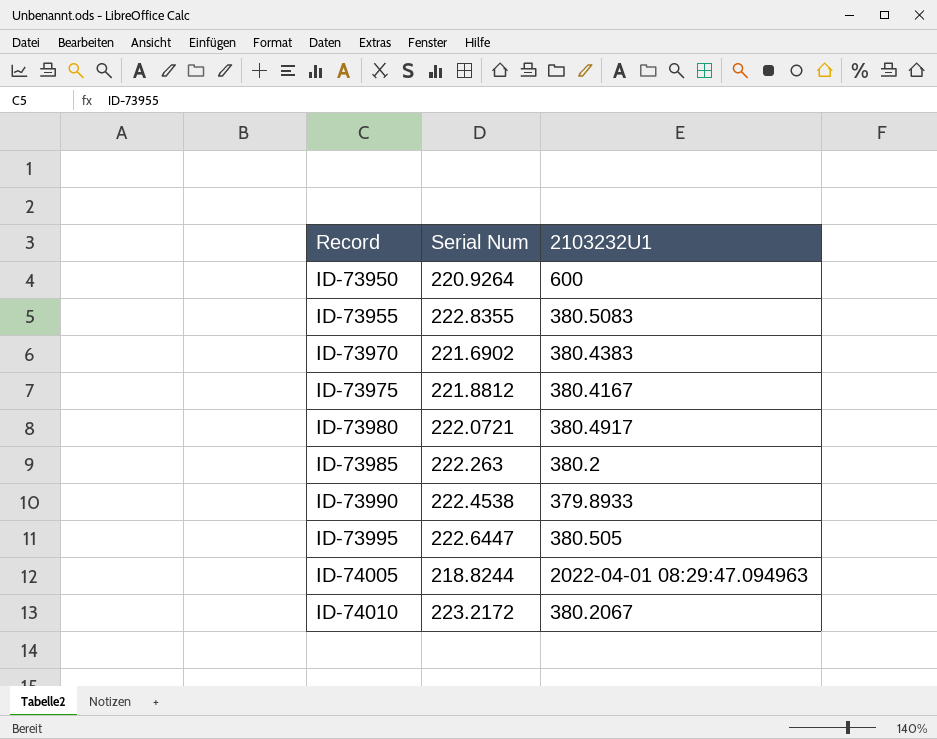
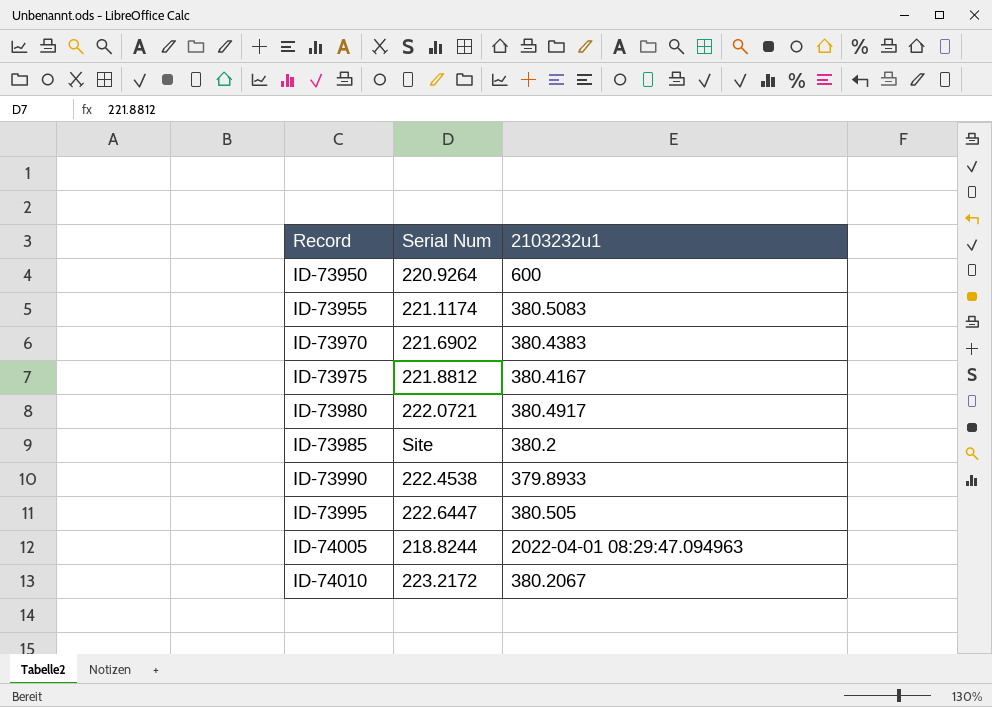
column name: 2103232U1 -> 2103232u1
ID-73955 | Serial Num: 222.8355 -> 221.1174
ID-73985 | Serial Num: 222.263 -> Site

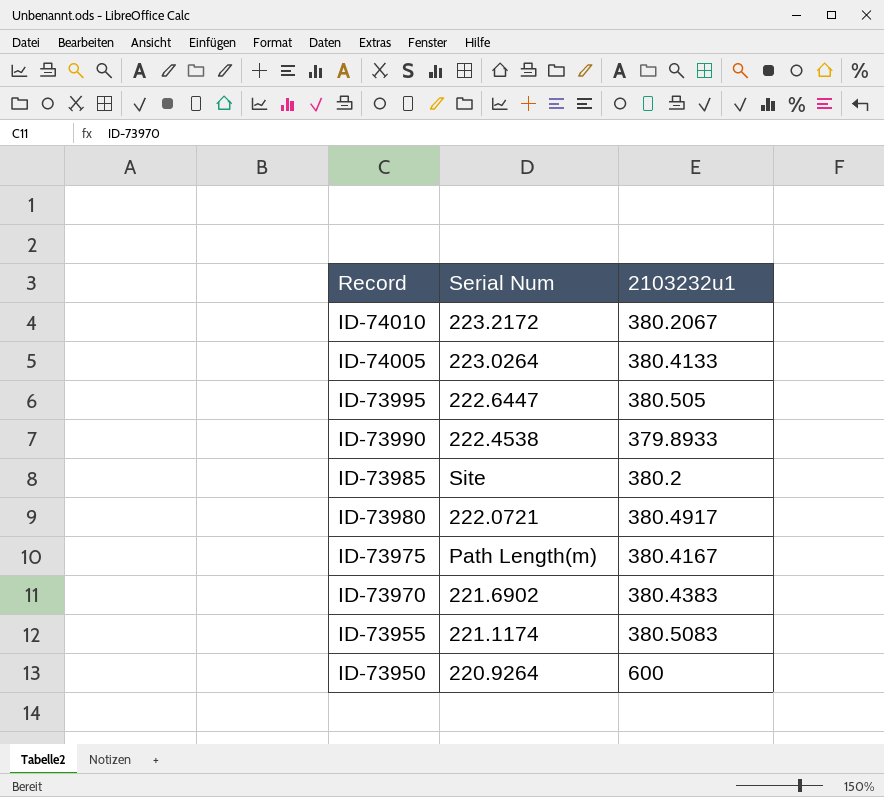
row order: Record ascending -> Record descending
ID-74005 | Serial Num: 218.8244 -> 223.0264
ID-74005 | 2103232u1: 2022-04-01 08:29:47.094963 -> 380.4133
ID-73975 | Serial Num: 221.8812 -> Path Length(m)

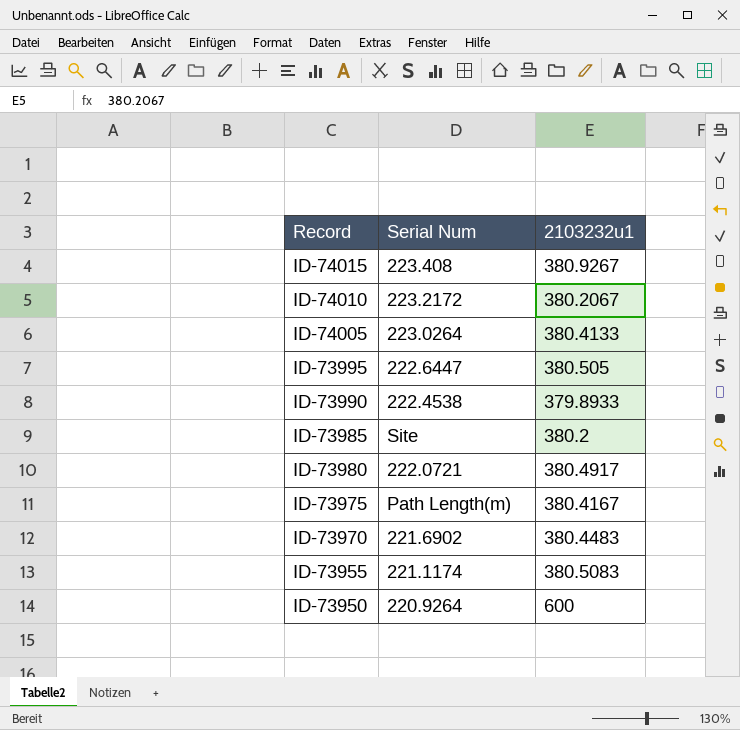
row ID-74015: none -> 223.408 | 380.9267
ID-73970 | 2103232u1: 380.4383 -> 380.4483

